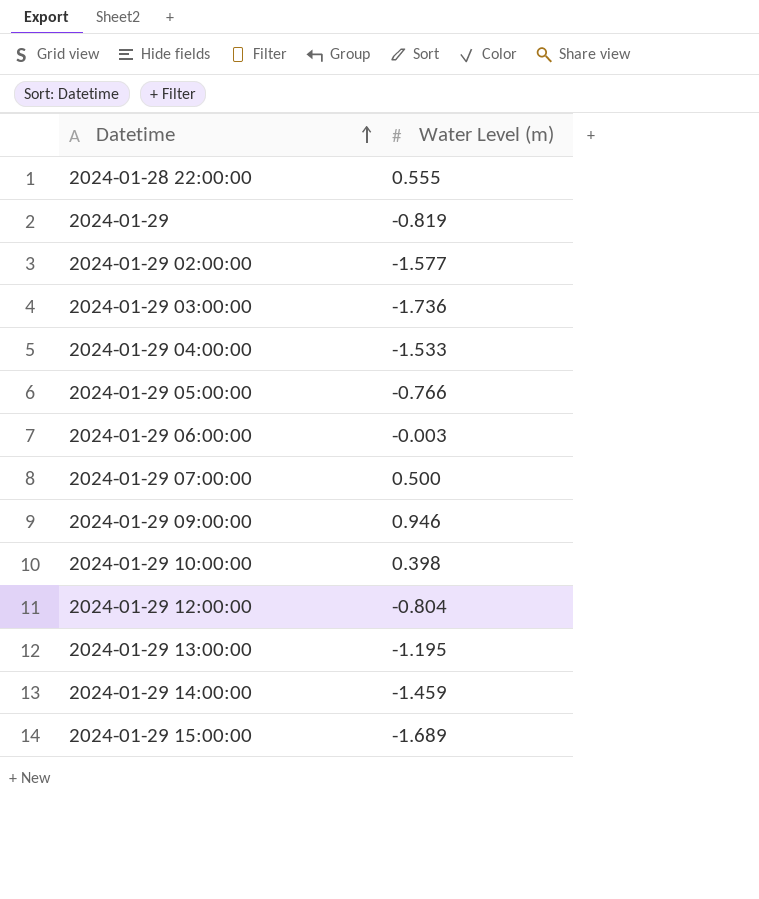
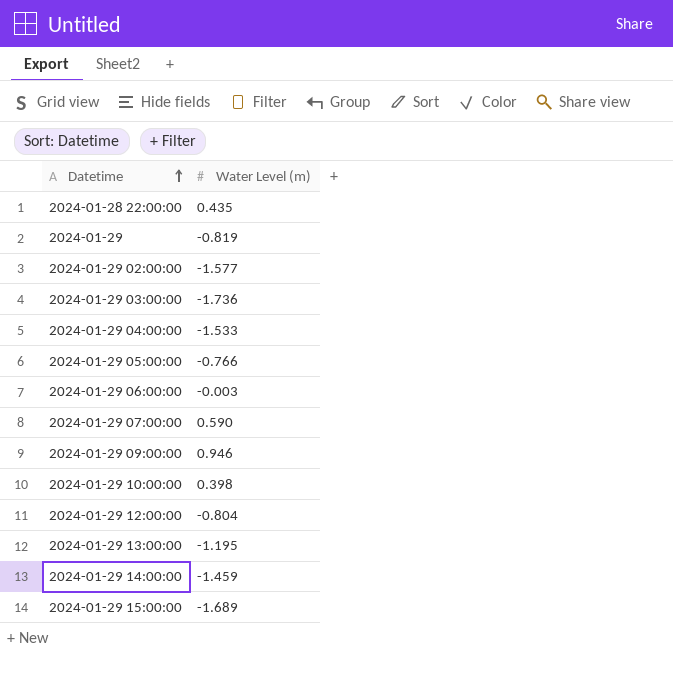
2024-01-28 22:00:00 | Water Level (m): 0.555 -> 0.435
2024-01-29 07:00:00 | Water Level (m): 0.500 -> 0.590

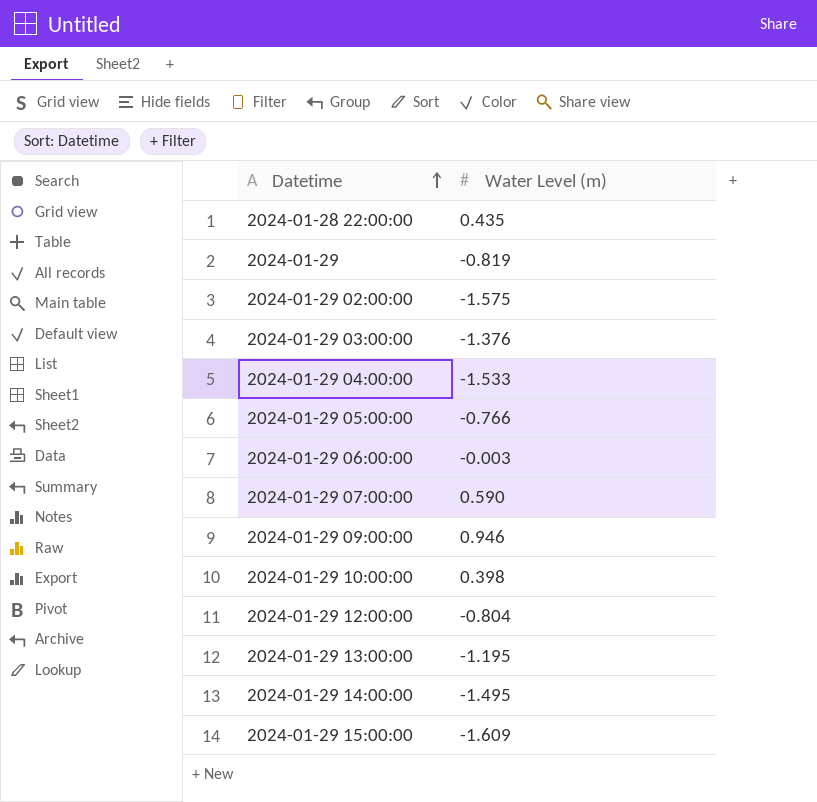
2024-01-29 02:00:00 | Water Level (m): -1.577 -> -1.575
2024-01-29 03:00:00 | Water Level (m): -1.736 -> -1.376
2024-01-29 14:00:00 | Water Level (m): -1.459 -> -1.495
2024-01-29 15:00:00 | Water Level (m): -1.689 -> -1.609

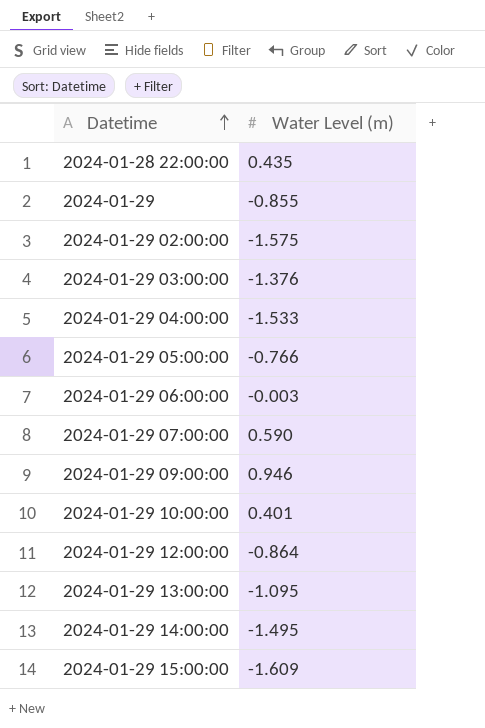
2024-01-29 | Water Level (m): -0.819 -> -0.855
2024-01-29 10:00:00 | Water Level (m): 0.398 -> 0.401
2024-01-29 12:00:00 | Water Level (m): -0.804 -> -0.864
2024-01-29 13:00:00 | Water Level (m): -1.195 -> -1.095

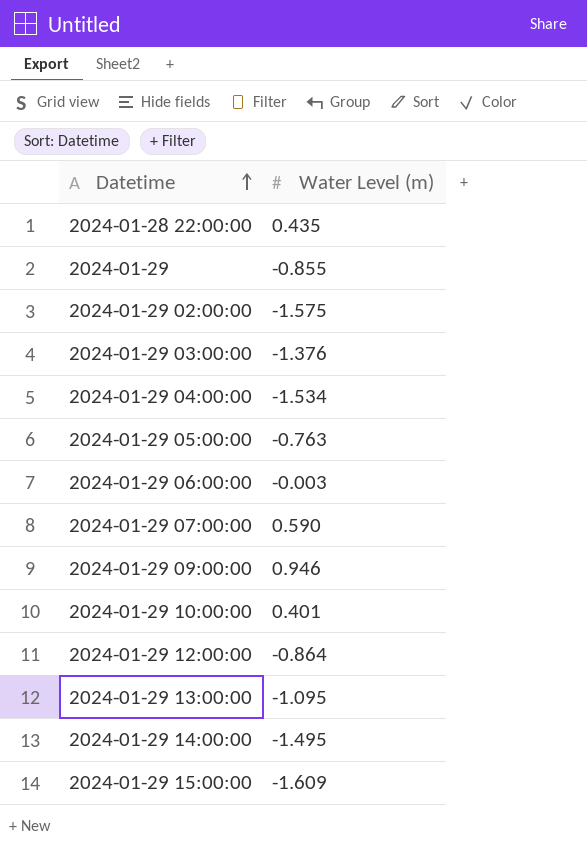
2024-01-29 04:00:00 | Water Level (m): -1.533 -> -1.534
2024-01-29 05:00:00 | Water Level (m): -0.766 -> -0.763

